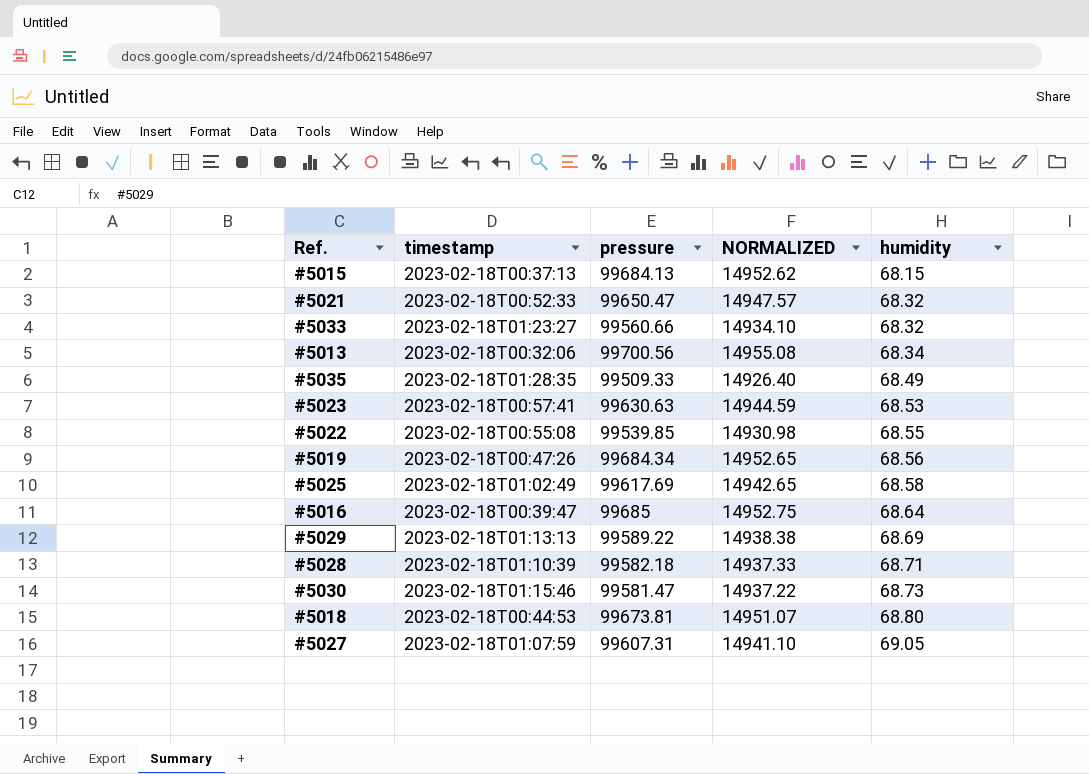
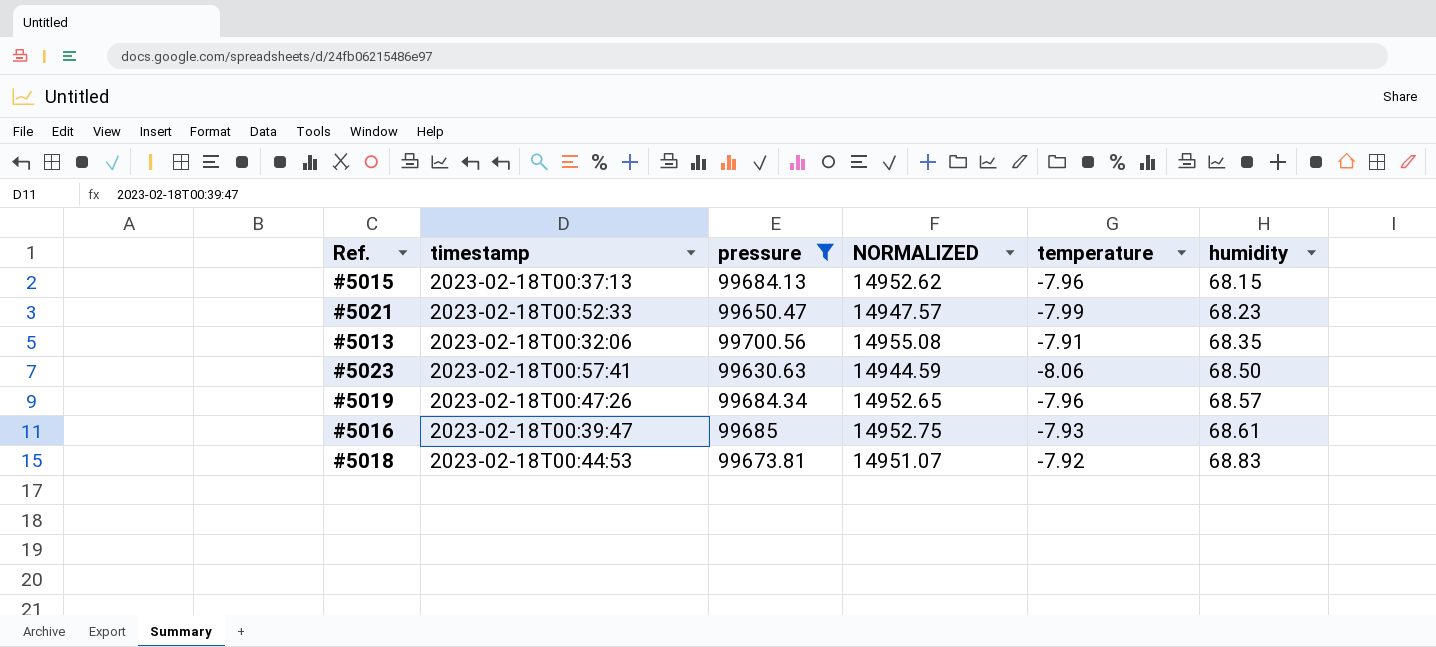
filter: none -> pressure >= 99630.63
column temperature | position: none -> 5
#5021 | humidity: 68.32 -> 68.23
#5013 | humidity: 68.34 -> 68.35
#5023 | humidity: 68.53 -> 68.50
#5019 | humidity: 68.56 -> 68.57
#5016 | humidity: 68.64 -> 68.61
#5018 | humidity: 68.80 -> 68.83

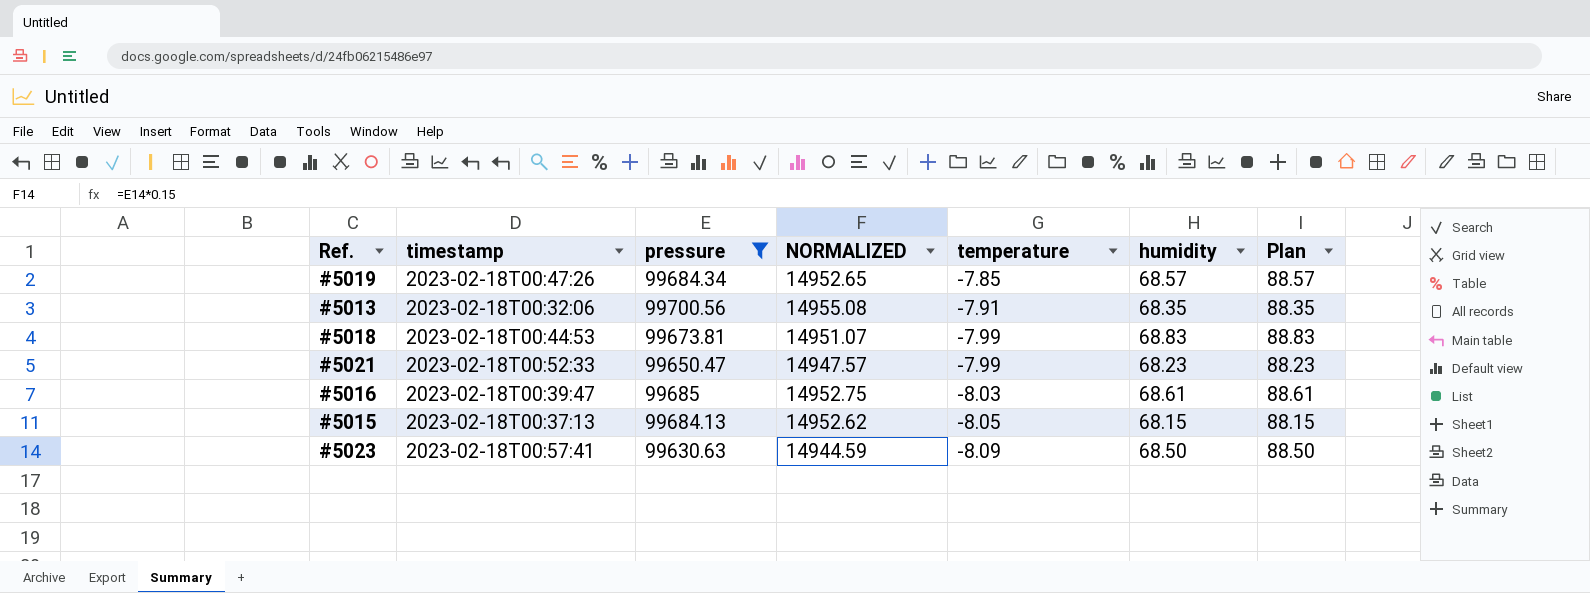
row order: humidity ascending -> temperature descending
column Plan | formula: none -> [humidity] + 20
#5019 | temperature: -7.96 -> -7.85
#5018 | temperature: -7.92 -> -7.99
#5016 | temperature: -7.93 -> -8.03
#5015 | temperature: -7.96 -> -8.05
#5023 | temperature: -8.06 -> -8.09

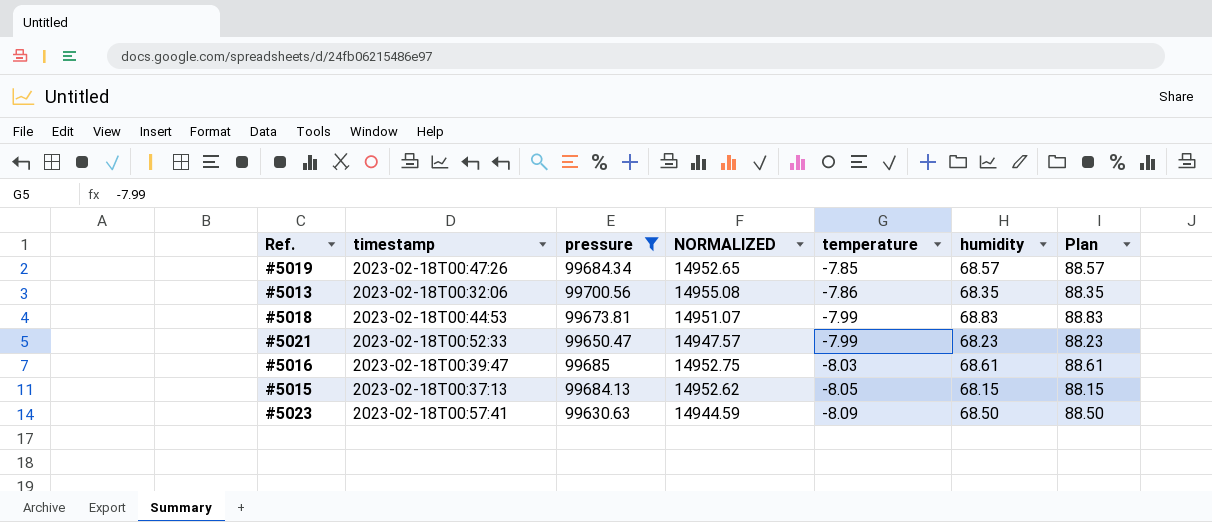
#5013 | temperature: -7.91 -> -7.86

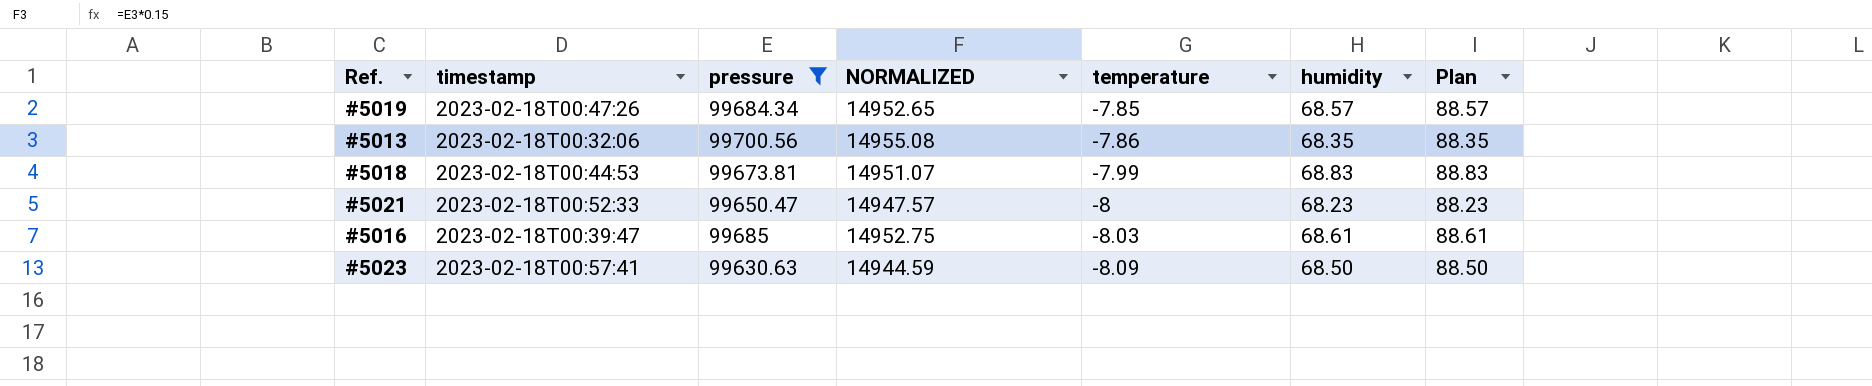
row #5015: 2023-02-18T00:37:13 | 99684.13 | 14952.62 | -8.05 | 68.15 | 88.15 -> none
#5021 | temperature: -7.99 -> -8

